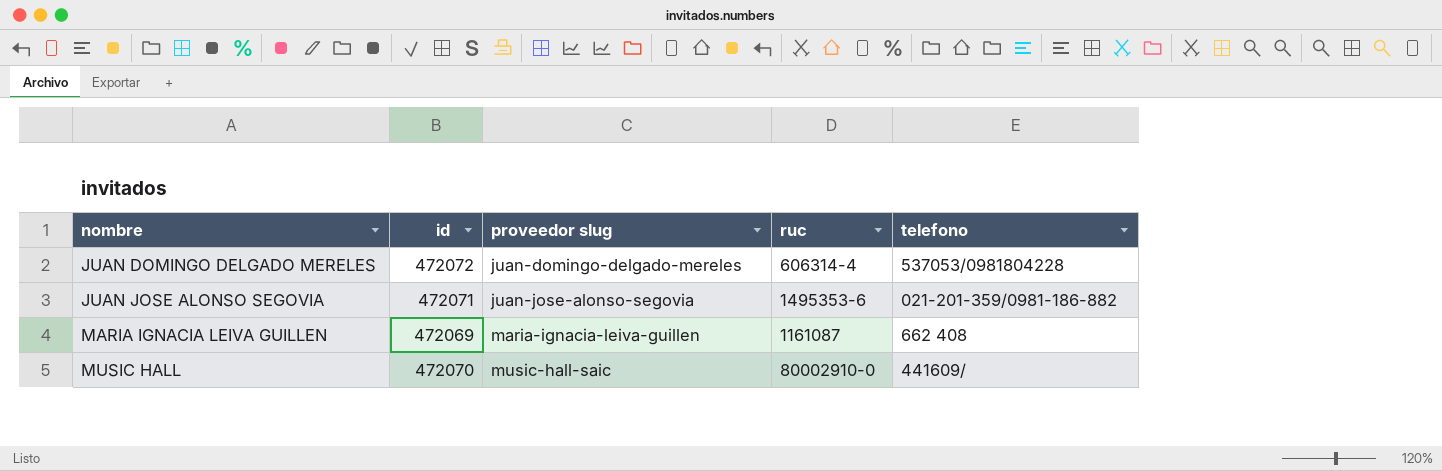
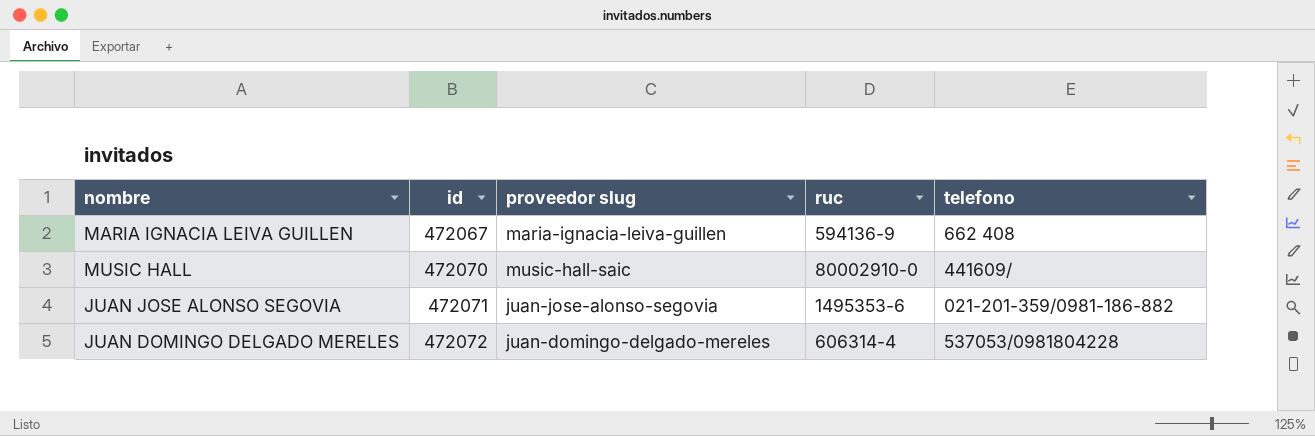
row order: nombre ascending -> id ascending
MARIA IGNACIA LEIVA GUILLEN | id: 472069 -> 472067
MARIA IGNACIA LEIVA GUILLEN | ruc: 1161087 -> 594136-9

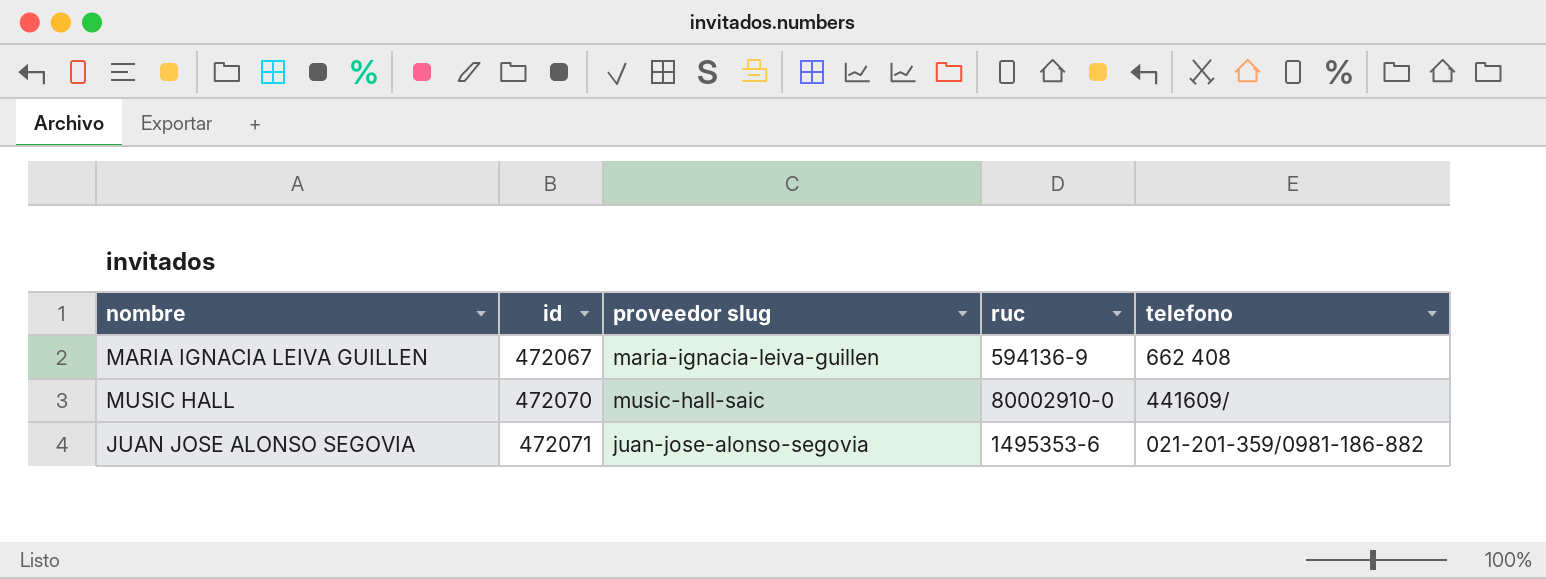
row JUAN DOMINGO DELGADO MERELES: 472072 | juan-domingo-delgado-mereles | 606314-4 | 537053/0981804228 -> none

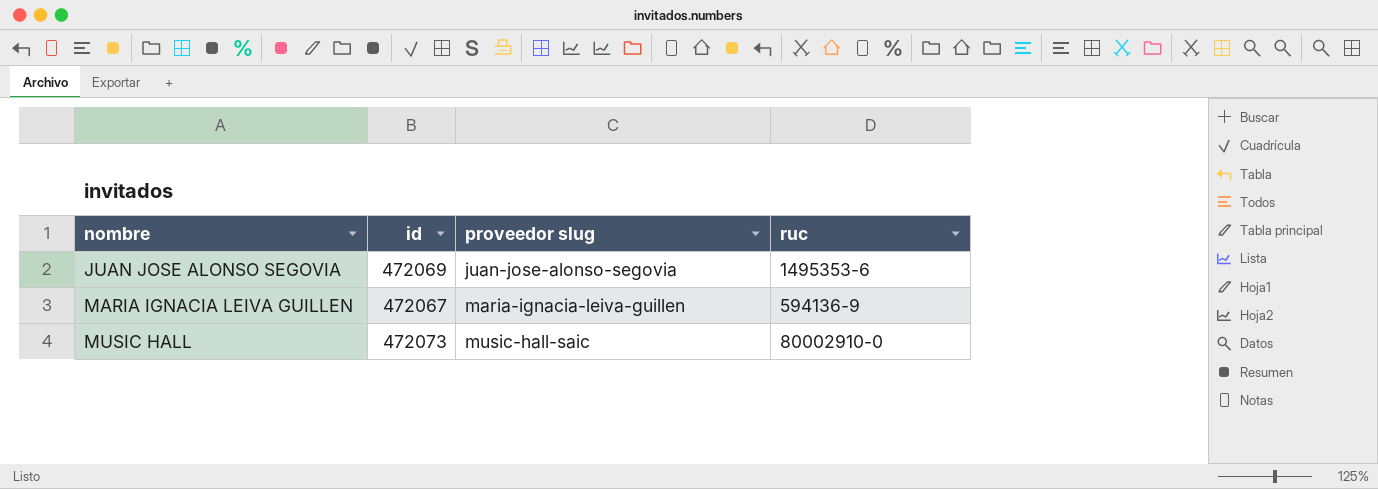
row order: id ascending -> nombre ascending
column telefono | position: 5 -> none
JUAN JOSE ALONSO SEGOVIA | id: 472071 -> 472069
MUSIC HALL | id: 472070 -> 472073

